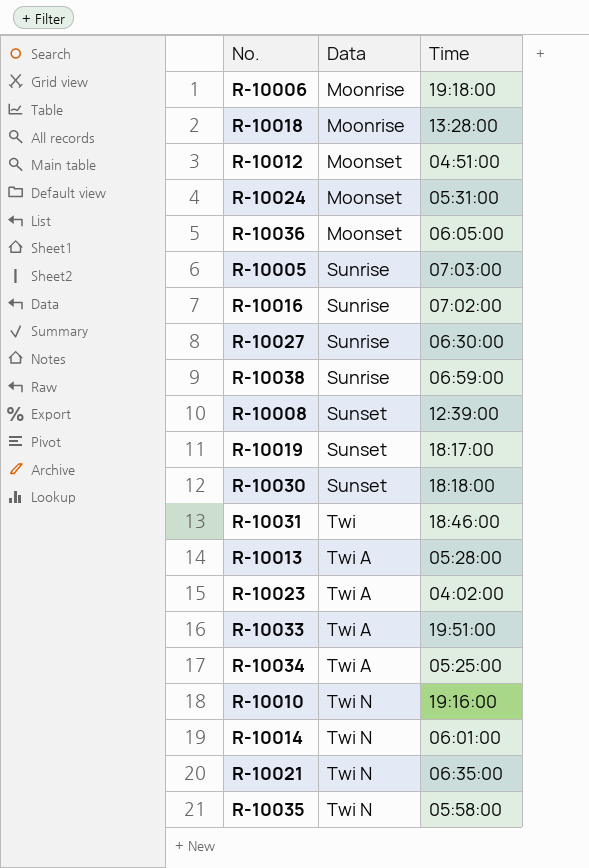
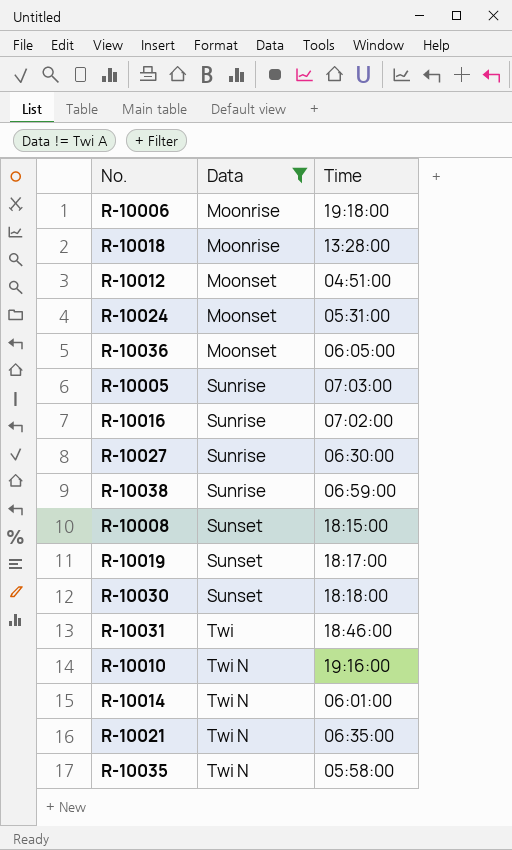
filter: none -> Data != Twi A
R-10008 | Time: 12:39:00 -> 18:15:00

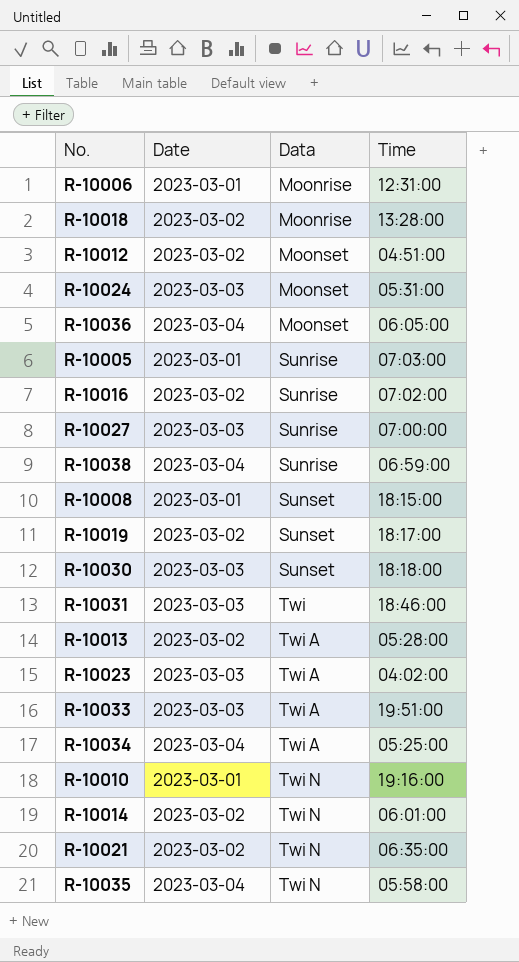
filter: Data != Twi A -> none
column Date | position: none -> 2
R-10006 | Time: 19:18:00 -> 12:31:00
R-10027 | Time: 06:30:00 -> 07:00:00

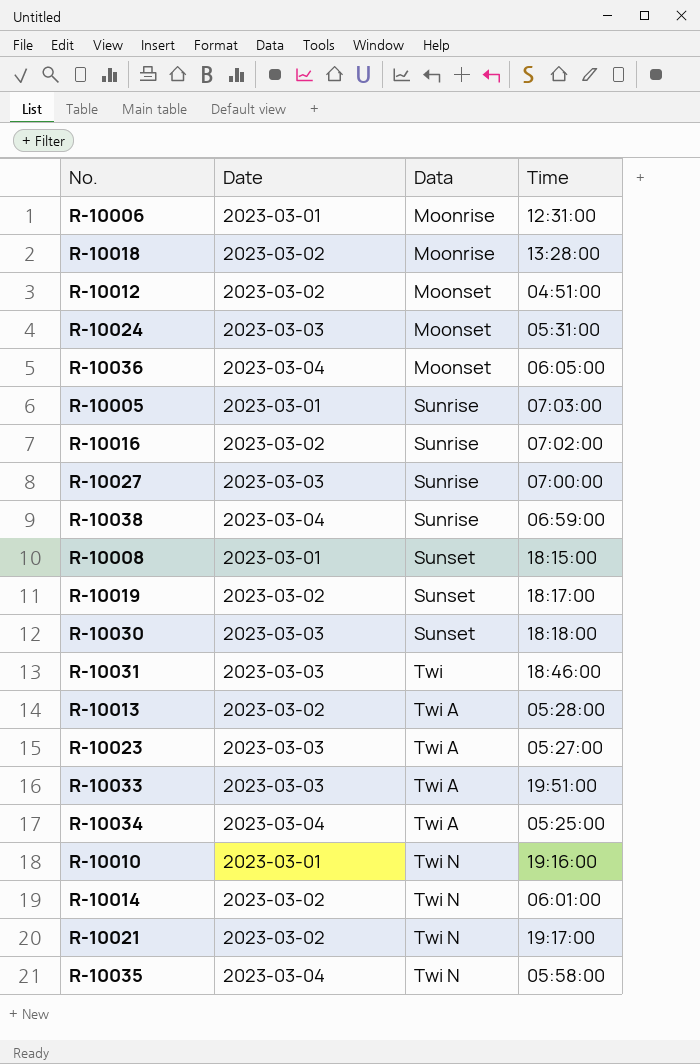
R-10023 | Time: 04:02:00 -> 05:27:00
R-10021 | Time: 06:35:00 -> 19:17:00

